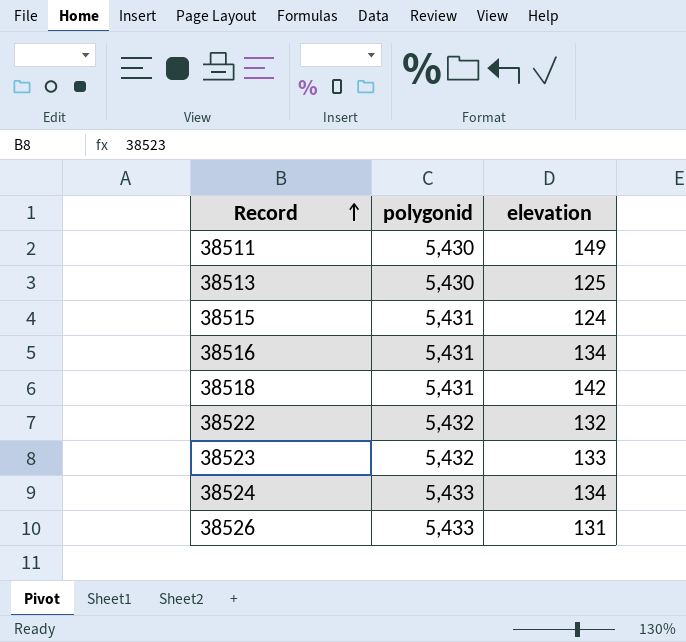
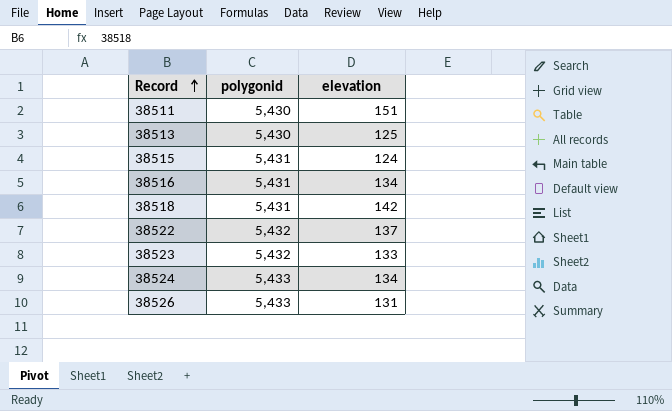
38511 | elevation: 149 -> 151
38522 | elevation: 132 -> 137

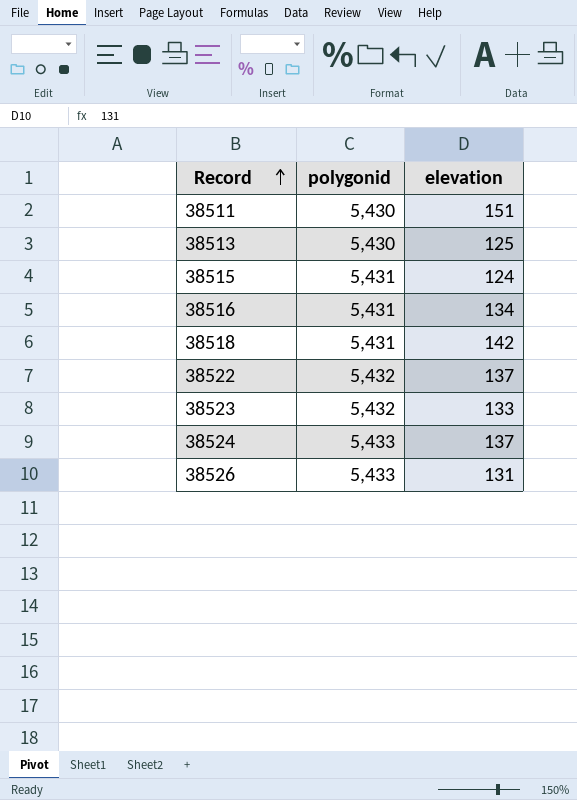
38524 | elevation: 134 -> 137

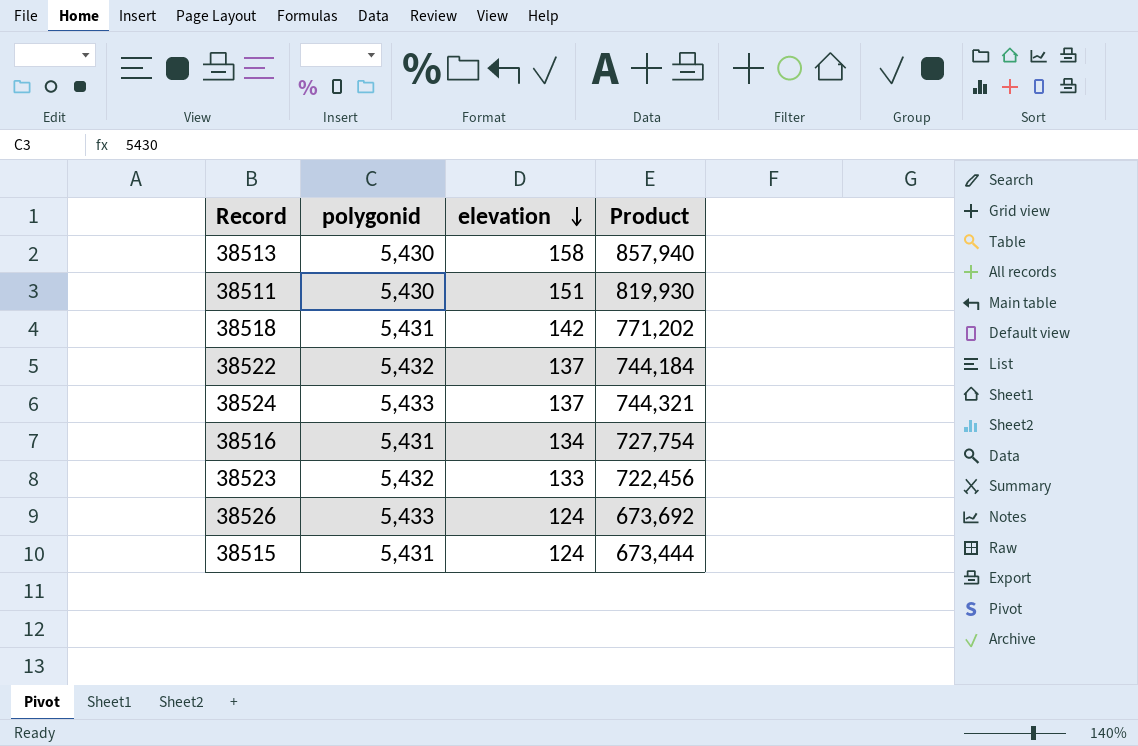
row order: Record ascending -> elevation descending
column Product | formula: none -> [polygonid] * [elevation]
38513 | elevation: 125 -> 158
38526 | elevation: 131 -> 124

